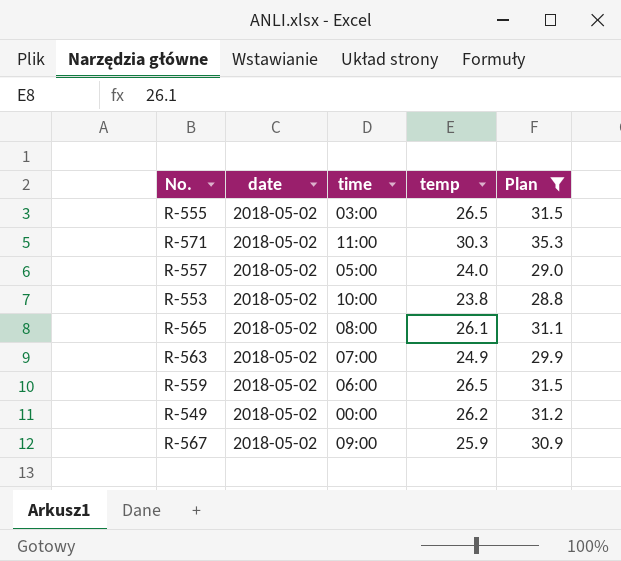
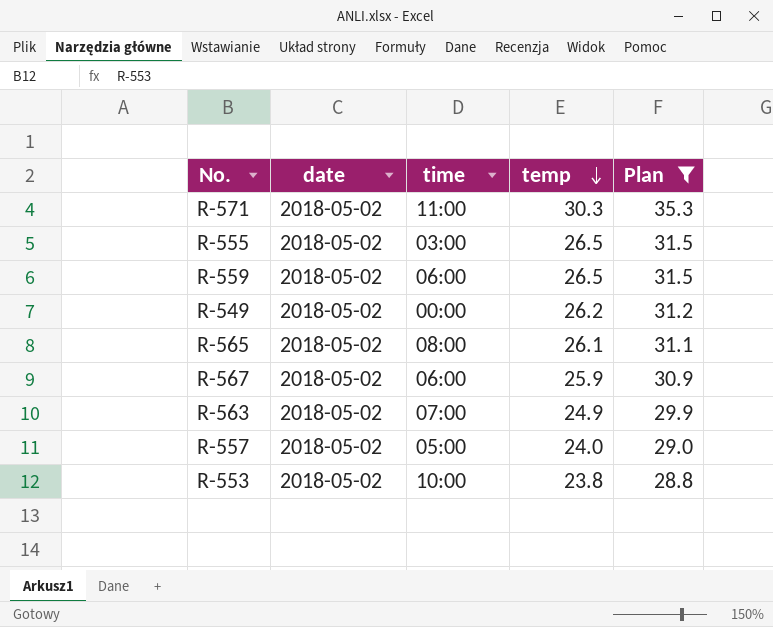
row order: none -> temp descending
R-567 | time: 09:00 -> 06:00

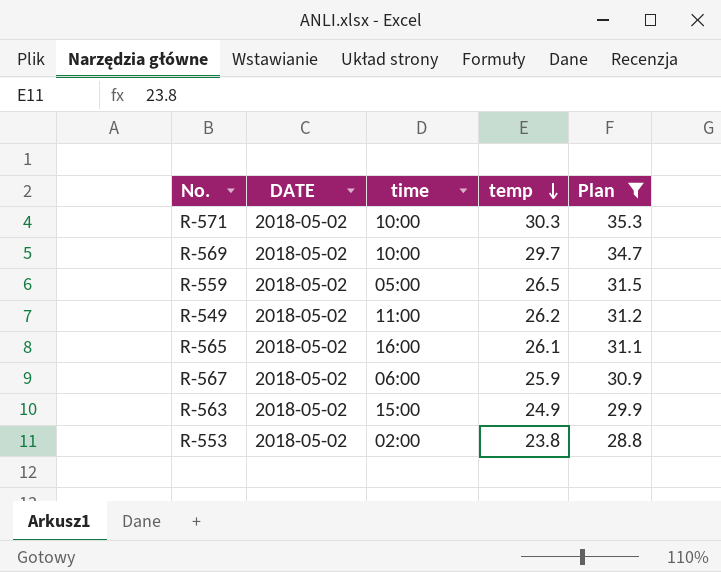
column name: date -> DATE
row R-555: 2018-05-02 | 03:00 | 26.5 | 31.5 -> none
row R-557: 2018-05-02 | 05:00 | 24.0 | 29.0 -> none
R-571 | time: 11:00 -> 10:00
row R-569: none -> 2018-05-02 | 10:00 | 29.7 | 34.7
R-559 | time: 06:00 -> 05:00
R-549 | time: 00:00 -> 11:00
R-565 | time: 08:00 -> 16:00
R-563 | time: 07:00 -> 15:00
R-553 | time: 10:00 -> 02:00

